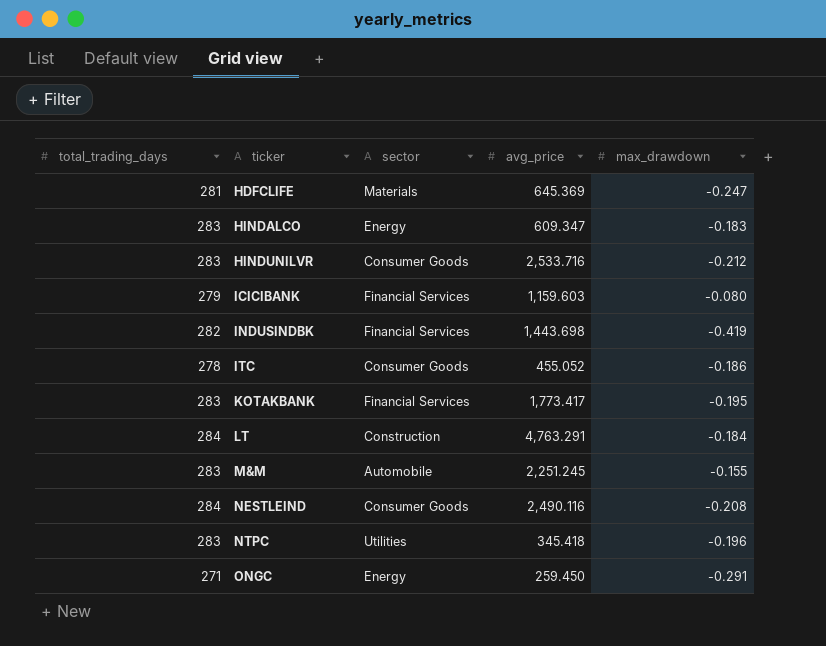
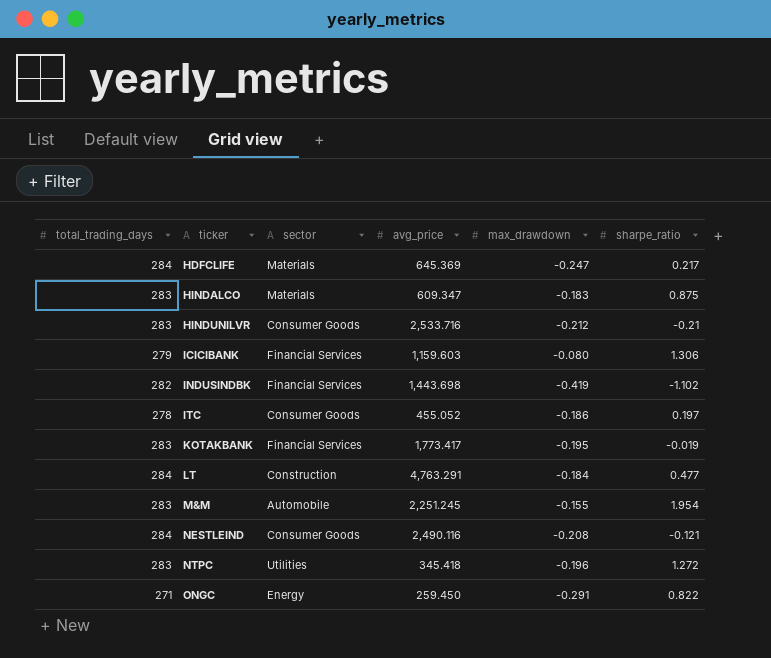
column sharpe_ratio | position: none -> 6
HDFCLIFE | total_trading_days: 281 -> 284
HINDALCO | sector: Energy -> Materials

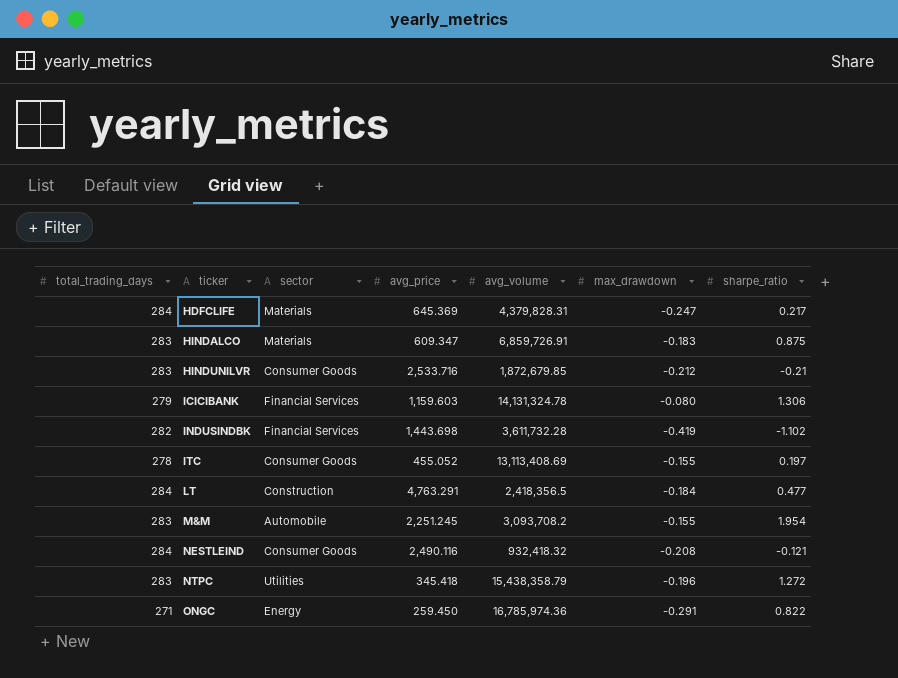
column avg_volume | position: none -> 5
row KOTAKBANK: 283 | Financial Services | 1,773.417 | -0.195 | -0.019 -> none
ITC | max_drawdown: -0.186 -> -0.155

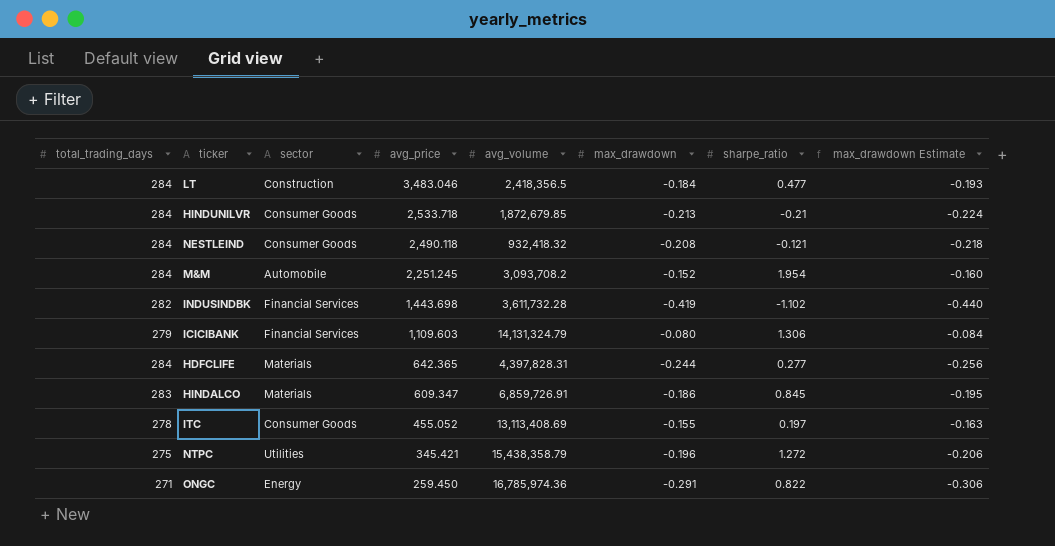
row order: ticker ascending -> avg_price descending
column max_drawdown Estimate | formula: none -> [max_drawdown] * 1.05
LT | avg_price: 4,763.291 -> 3,483.046
HINDUNILVR | total_trading_days: 283 -> 284
HINDUNILVR | avg_price: 2,533.716 -> 2,533.718
HINDUNILVR | max_drawdown: -0.212 -> -0.213
NESTLEIND | avg_price: 2,490.116 -> 2,490.118
M&M | total_trading_days: 283 -> 284
M&M | max_drawdown: -0.155 -> -0.152
ICICIBANK | avg_price: 1,159.603 -> 1,109.603
ICICIBANK | avg_volume: 14,131,324.78 -> 14,131,324.79
HDFCLIFE | avg_price: 645.369 -> 642.365
HDFCLIFE | avg_volume: 4,379,828.31 -> 4,397,828.31
HDFCLIFE | max_drawdown: -0.247 -> -0.244
HDFCLIFE | sharpe_ratio: 0.217 -> 0.277
HINDALCO | max_drawdown: -0.183 -> -0.186
HINDALCO | sharpe_ratio: 0.875 -> 0.845
NTPC | total_trading_days: 283 -> 275
NTPC | avg_price: 345.418 -> 345.421

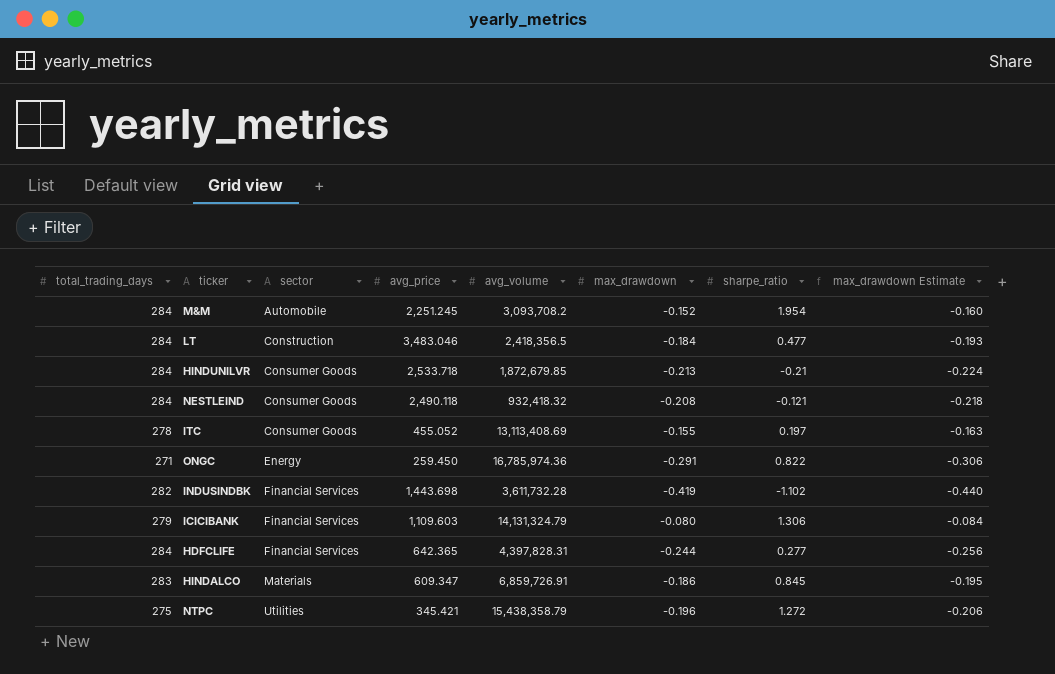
row order: avg_price descending -> sector ascending
HDFCLIFE | sector: Materials -> Financial Services

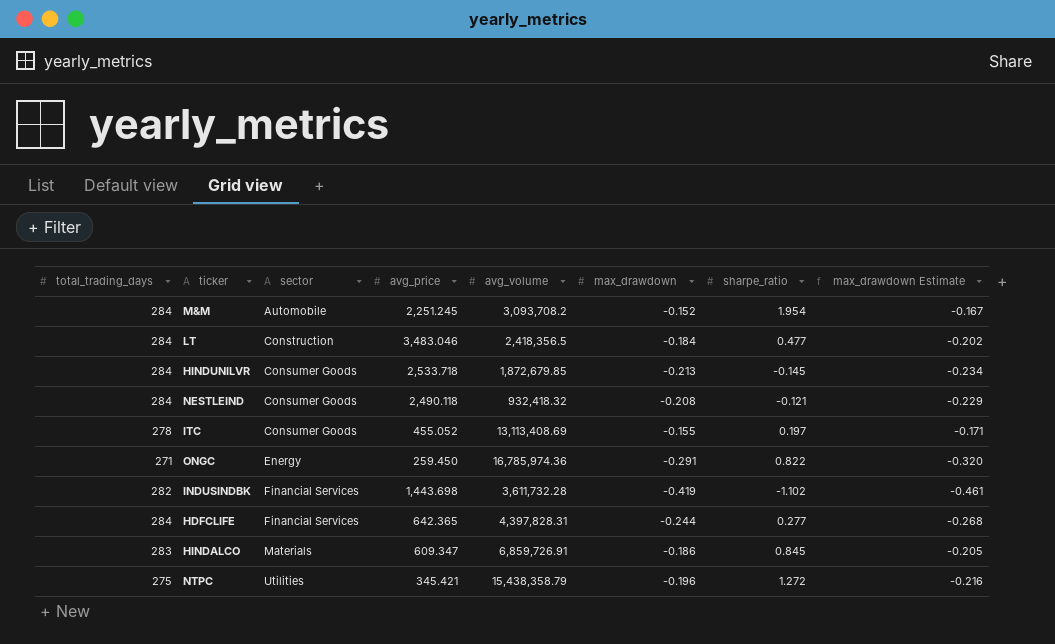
column max_drawdown Estimate | formula: [max_drawdown] * 1.05 -> [max_drawdown] * 1.1
row ICICIBANK: 279 | Financial Services | 1,109.603 | 14,131,324.79 | -0.080 | 1.306 | -0.084 -> none
HINDUNILVR | sharpe_ratio: -0.21 -> -0.145

